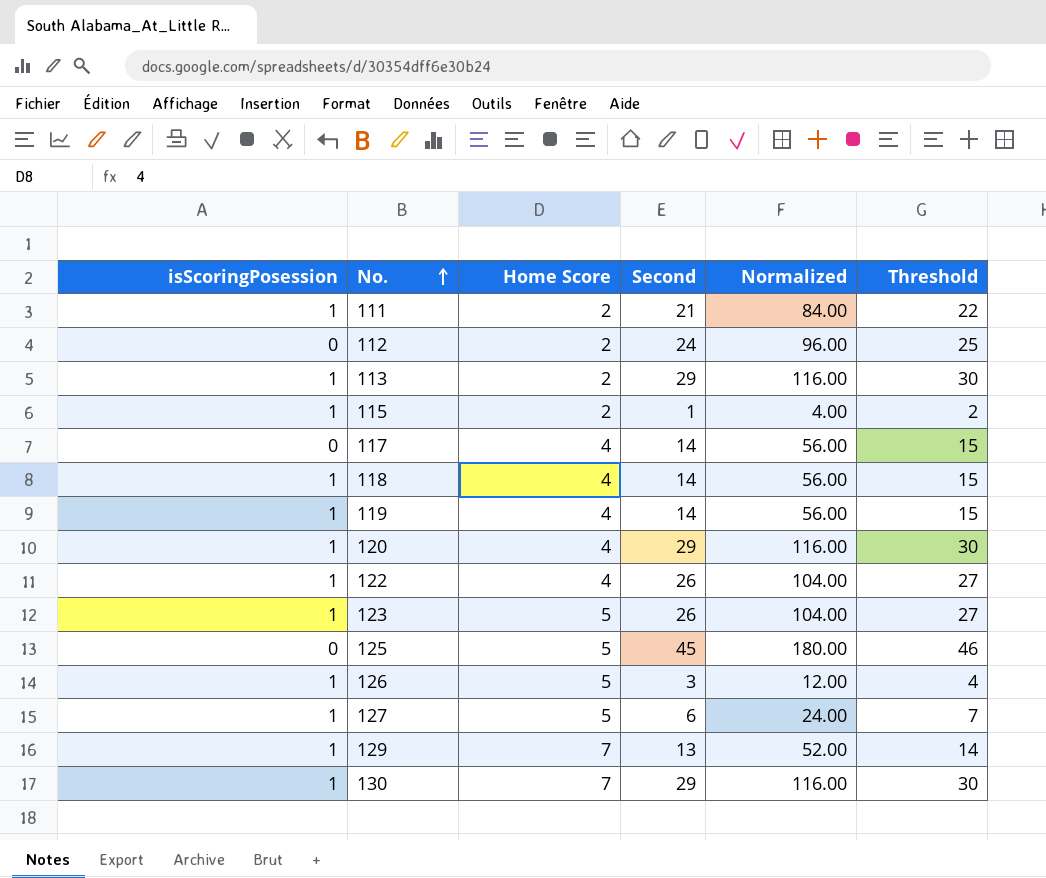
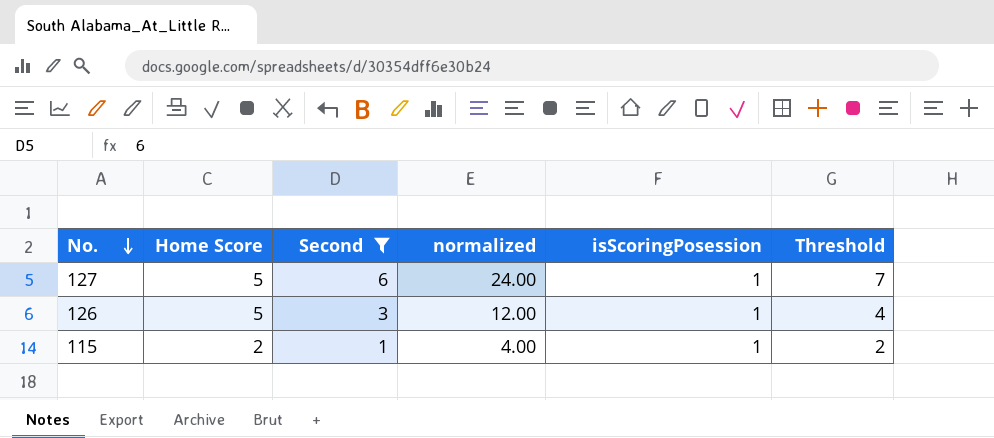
filter: none -> Second <= 6
row order: No. ascending -> No. descending
column name: Normalized -> normalized
column isScoringPosession | position: 1 -> 5

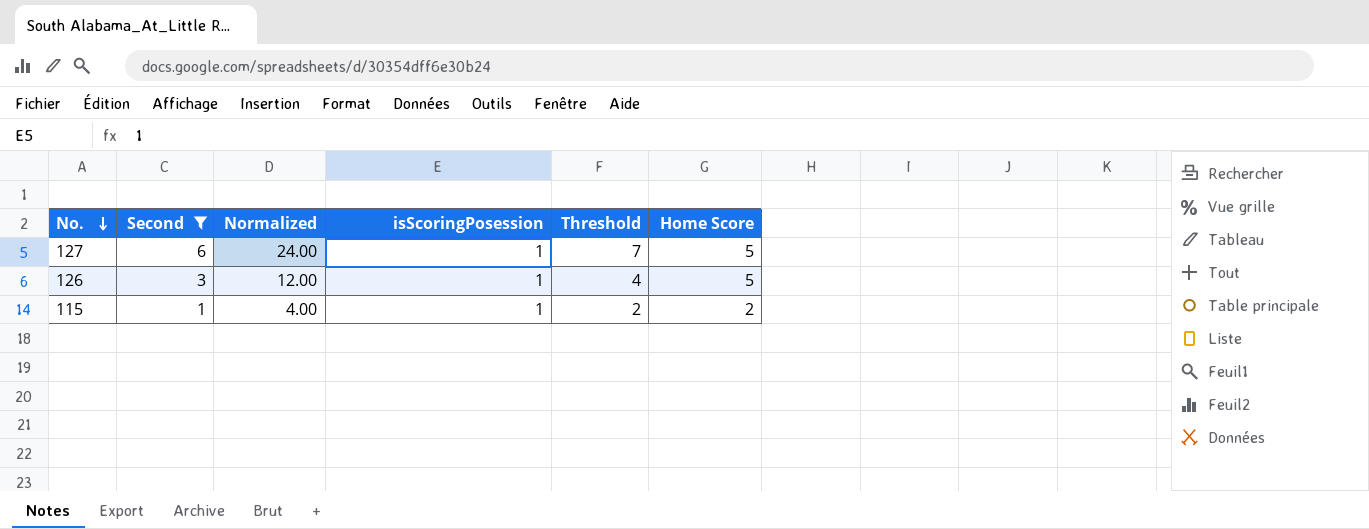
column name: normalized -> Normalized
column Home Score | position: 2 -> 6

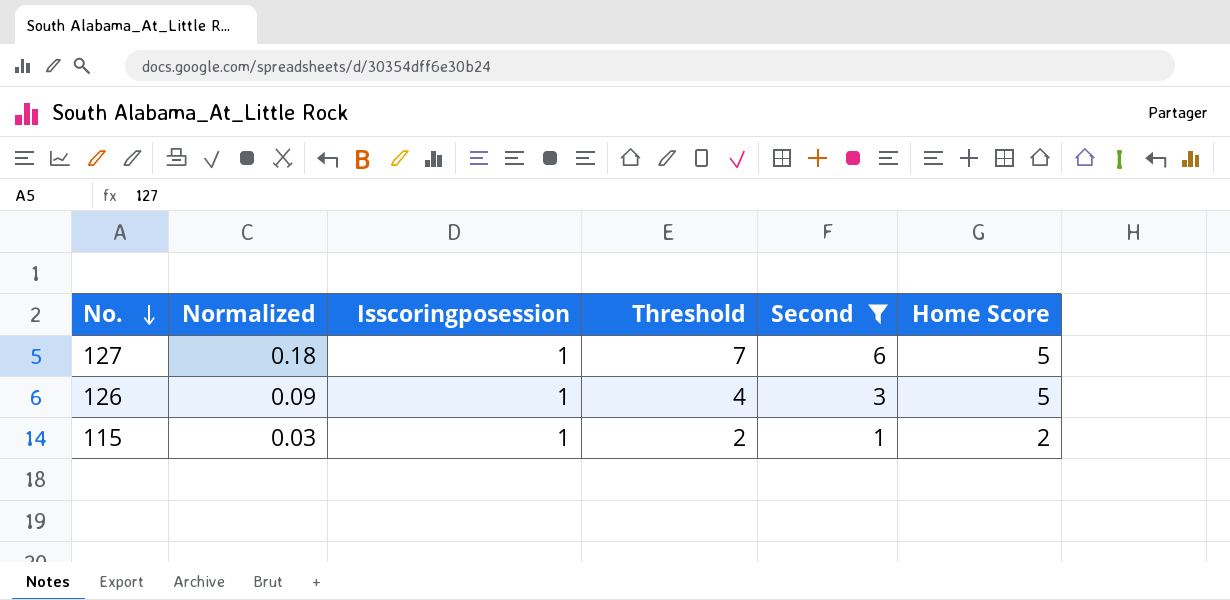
column Normalized | formula: [Second] * 4 -> [Second] * 0.03
column name: isScoringPosession -> Isscoringposession
column Second | position: 2 -> 5

